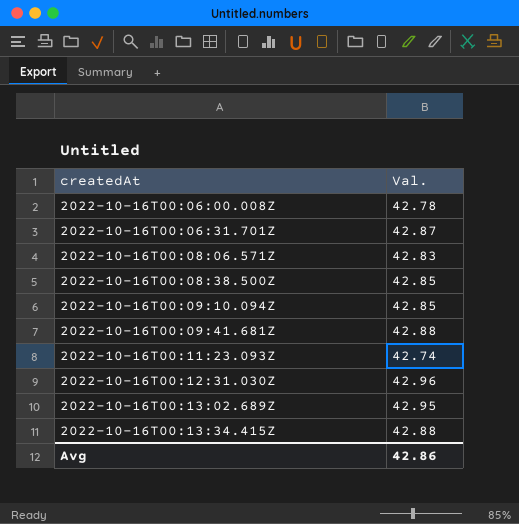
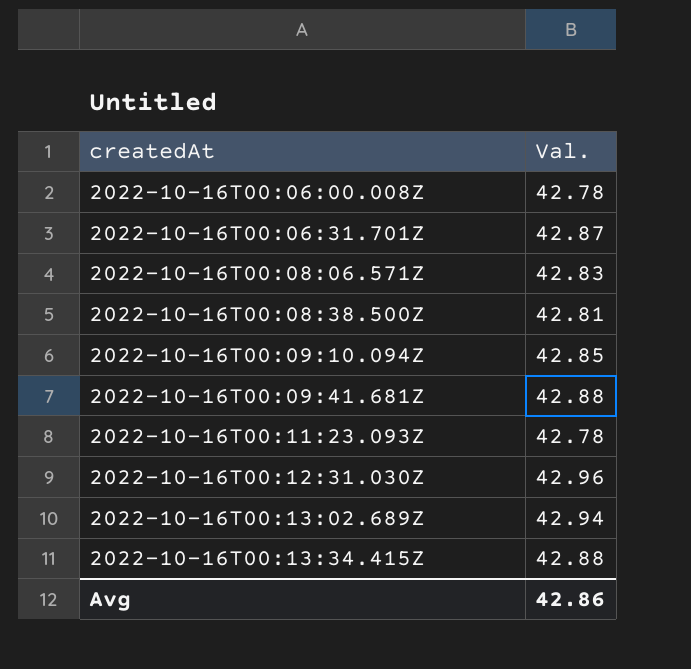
2022-10-16T00:08:38.500Z | Val.: 42.85 -> 42.81
2022-10-16T00:11:23.093Z | Val.: 42.74 -> 42.78
2022-10-16T00:13:02.689Z | Val.: 42.95 -> 42.94

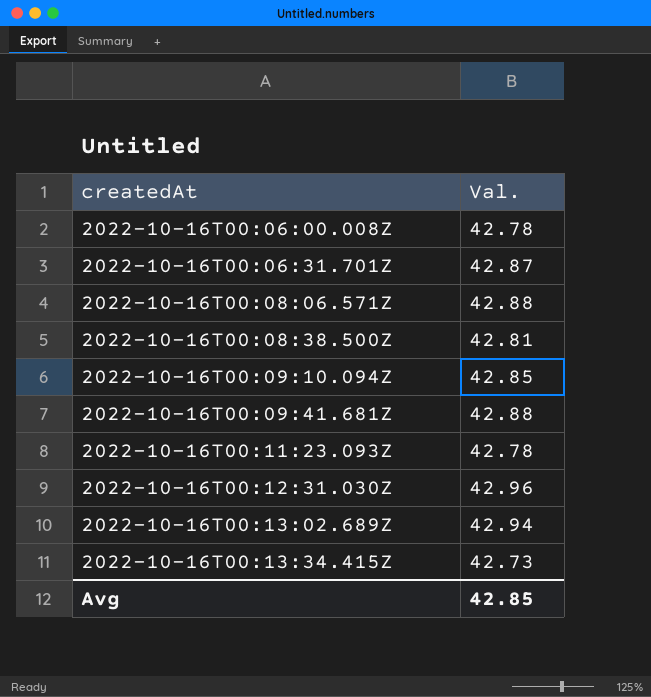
2022-10-16T00:08:06.571Z | Val.: 42.83 -> 42.88
2022-10-16T00:13:34.415Z | Val.: 42.88 -> 42.73
Avg | Val.: 42.86 -> 42.85

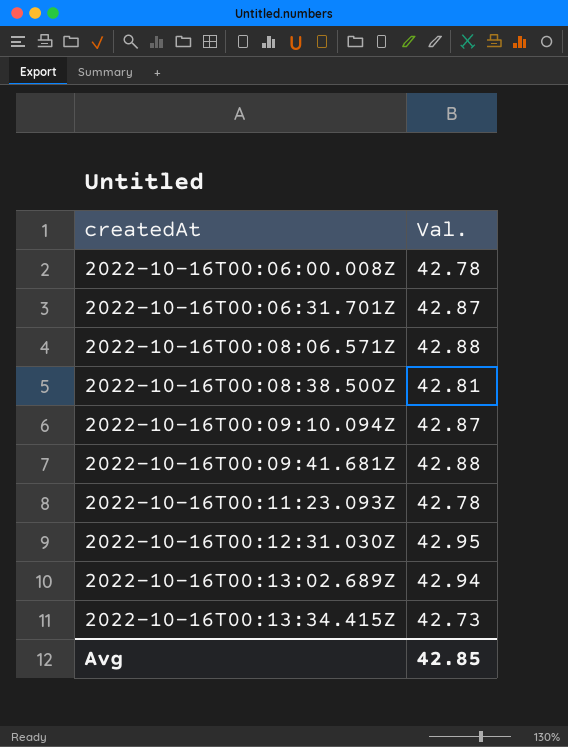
2022-10-16T00:09:10.094Z | Val.: 42.85 -> 42.87
2022-10-16T00:12:31.030Z | Val.: 42.96 -> 42.95

